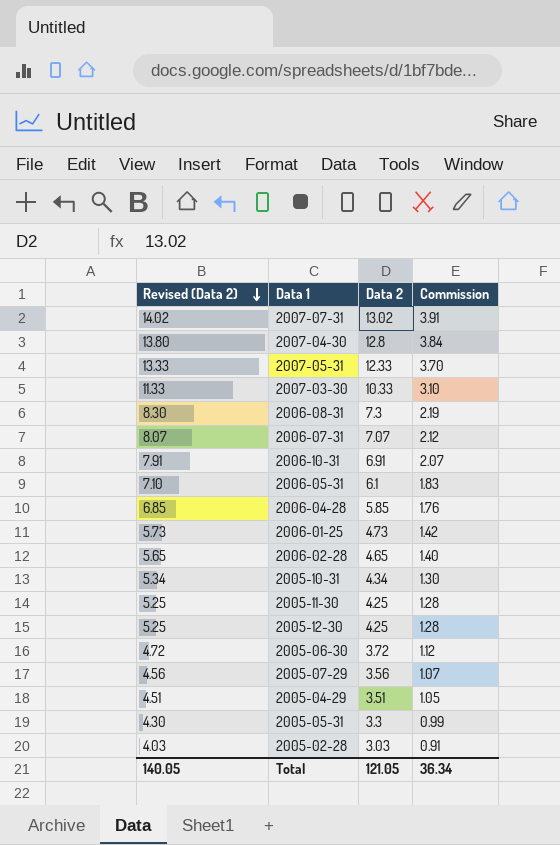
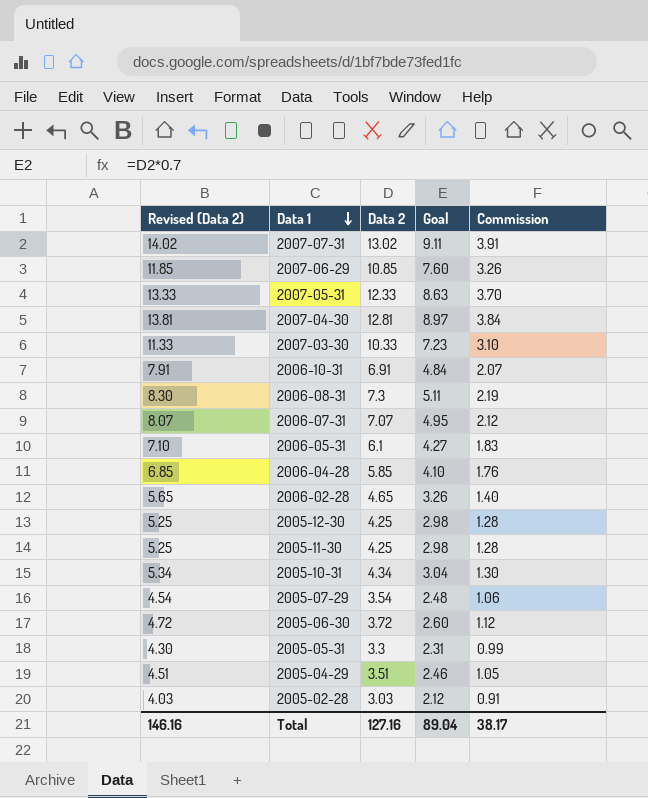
row order: Revised (Data 2) descending -> Data 1 descending
column Goal | formula: none -> [Data 2] * 0.7
row 2006-01-25: 5.73 | 4.73 | 1.42 -> none
row 2007-06-29: none -> 11.85 | 10.85 | 7.60 | 3.26
2007-04-30 | Revised (Data 2): 13.80 -> 13.81
2007-04-30 | Data 2: 12.8 -> 12.81
2005-07-29 | Revised (Data 2): 4.56 -> 4.54
2005-07-29 | Data 2: 3.56 -> 3.54
2005-07-29 | Commission: 1.07 -> 1.06
Total | Revised (Data 2): 140.05 -> 146.16
Total | Data 2: 121.05 -> 127.16
Total | Commission: 36.34 -> 38.17

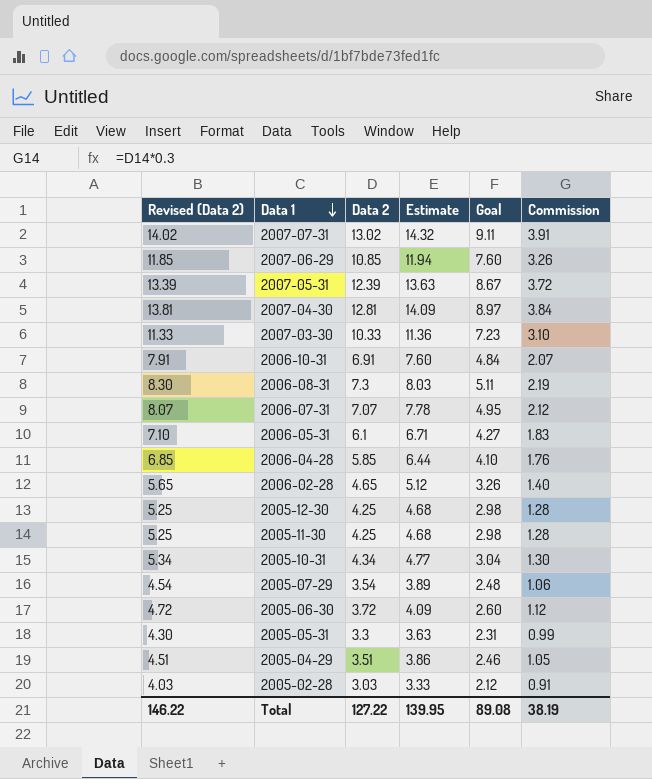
column Estimate | formula: none -> [Data 2] * 1.1
2007-05-31 | Revised (Data 2): 13.33 -> 13.39
2007-05-31 | Data 2: 12.33 -> 12.39
2007-05-31 | Goal: 8.63 -> 8.67
2007-05-31 | Commission: 3.70 -> 3.72
Total | Revised (Data 2): 146.16 -> 146.22
Total | Data 2: 127.16 -> 127.22
Total | Goal: 89.04 -> 89.08
Total | Commission: 38.17 -> 38.19

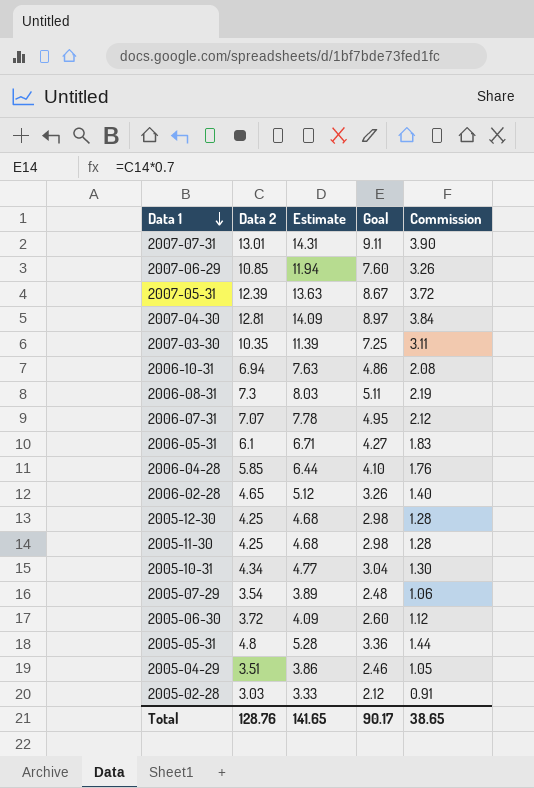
column Revised (Data 2) | formula: [Data 2] + 1 -> none
2007-07-31 | Data 2: 13.02 -> 13.01
2007-07-31 | Estimate: 14.32 -> 14.31
2007-07-31 | Commission: 3.91 -> 3.90
2007-03-30 | Data 2: 10.33 -> 10.35
2007-03-30 | Estimate: 11.36 -> 11.39
2007-03-30 | Goal: 7.23 -> 7.25
2007-03-30 | Commission: 3.10 -> 3.11
2006-10-31 | Data 2: 6.91 -> 6.94
2006-10-31 | Estimate: 7.60 -> 7.63
2006-10-31 | Goal: 4.84 -> 4.86
2006-10-31 | Commission: 2.07 -> 2.08
2005-05-31 | Data 2: 3.3 -> 4.8
2005-05-31 | Estimate: 3.63 -> 5.28
2005-05-31 | Goal: 2.31 -> 3.36
2005-05-31 | Commission: 0.99 -> 1.44
Total | Data 2: 127.22 -> 128.76
Total | Estimate: 139.95 -> 141.65
Total | Goal: 89.08 -> 90.17
Total | Commission: 38.19 -> 38.65

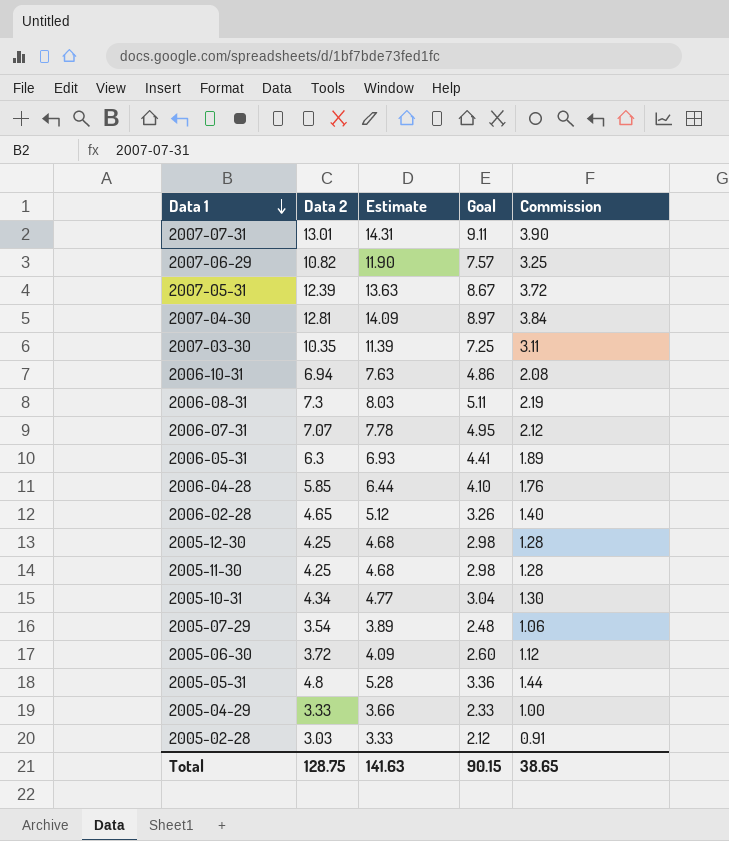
2007-06-29 | Data 2: 10.85 -> 10.82
2007-06-29 | Estimate: 11.94 -> 11.90
2007-06-29 | Goal: 7.60 -> 7.57
2007-06-29 | Commission: 3.26 -> 3.25
2006-05-31 | Data 2: 6.1 -> 6.3
2006-05-31 | Estimate: 6.71 -> 6.93
2006-05-31 | Goal: 4.27 -> 4.41
2006-05-31 | Commission: 1.83 -> 1.89
2005-04-29 | Data 2: 3.51 -> 3.33
2005-04-29 | Estimate: 3.86 -> 3.66
2005-04-29 | Goal: 2.46 -> 2.33
2005-04-29 | Commission: 1.05 -> 1.00
Total | Data 2: 128.76 -> 128.75
Total | Estimate: 141.65 -> 141.63
Total | Goal: 90.17 -> 90.15

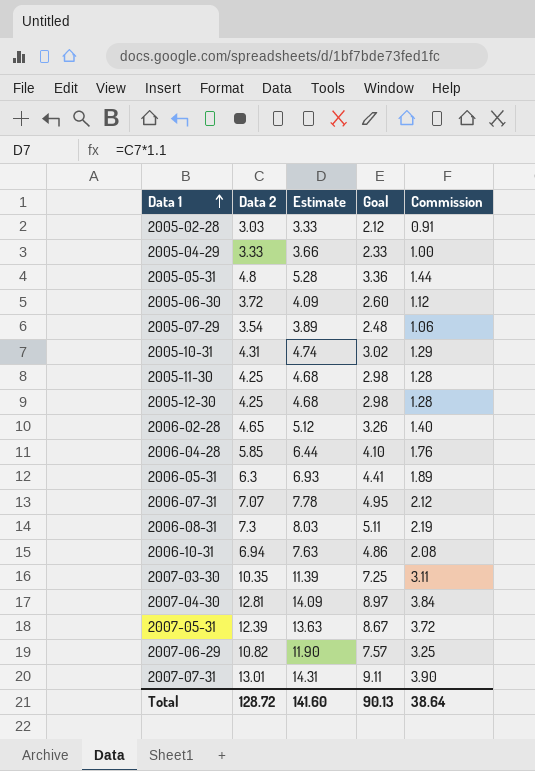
row order: Data 1 descending -> Data 1 ascending
2005-10-31 | Data 2: 4.34 -> 4.31
2005-10-31 | Estimate: 4.77 -> 4.74
2005-10-31 | Goal: 3.04 -> 3.02
2005-10-31 | Commission: 1.30 -> 1.29
Total | Data 2: 128.75 -> 128.72
Total | Estimate: 141.63 -> 141.60
Total | Goal: 90.15 -> 90.13
Total | Commission: 38.65 -> 38.64

